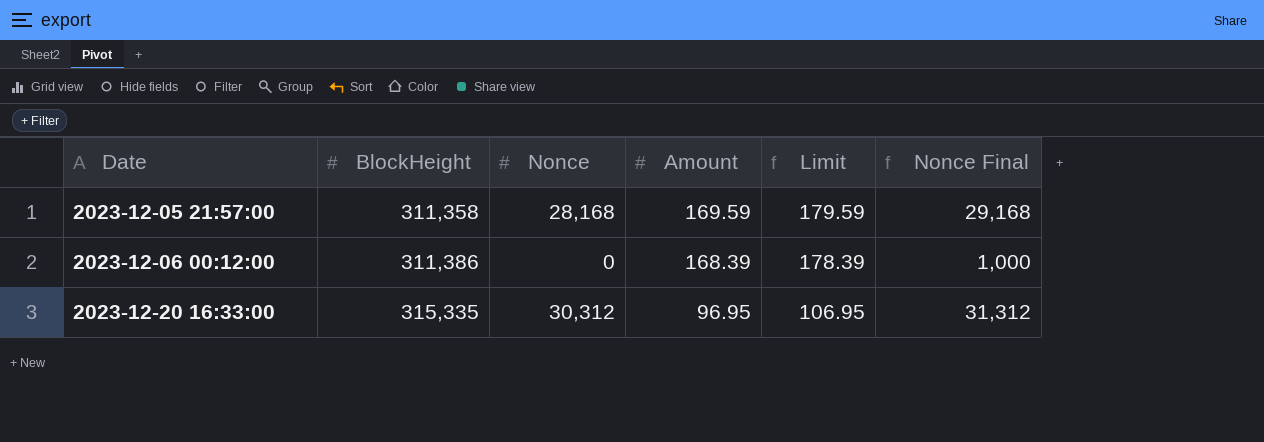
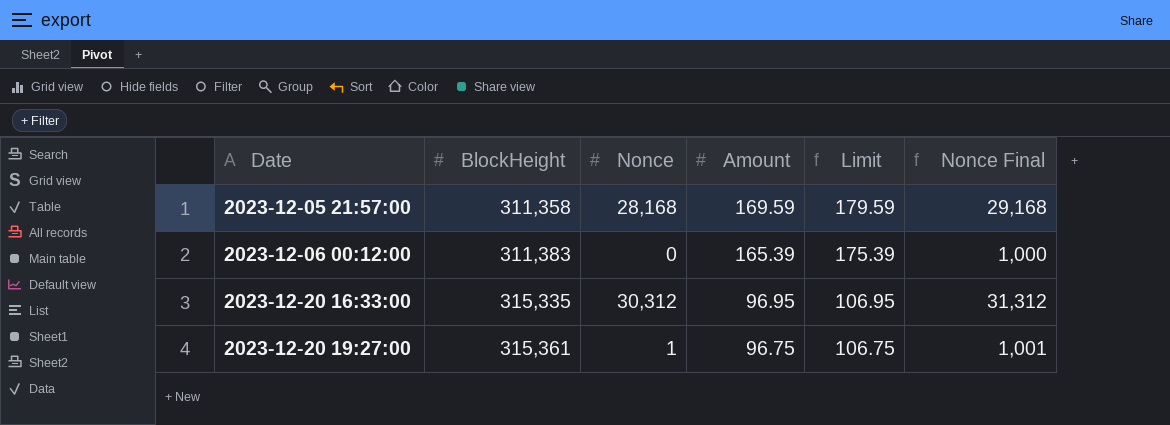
2023-12-06 00:12:00 | BlockHeight: 311,386 -> 311,383
2023-12-06 00:12:00 | Amount: 168.39 -> 165.39
2023-12-06 00:12:00 | Limit: 178.39 -> 175.39
row 2023-12-20 19:27:00: none -> 315,361 | 1 | 96.75 | 106.75 | 1,001

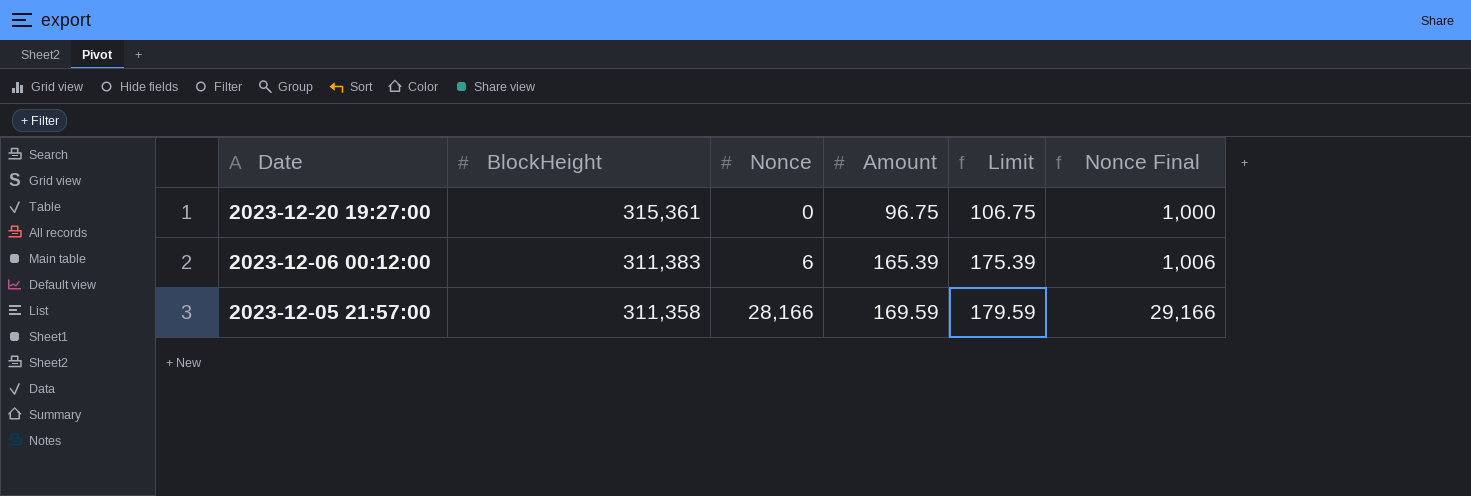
row order: Date ascending -> Date descending
row 2023-12-20 16:33:00: 315,335 | 30,312 | 96.95 | 106.95 | 31,312 -> none
2023-12-20 19:27:00 | Nonce: 1 -> 0
2023-12-20 19:27:00 | Nonce Final: 1,001 -> 1,000
2023-12-06 00:12:00 | Nonce: 0 -> 6
2023-12-06 00:12:00 | Nonce Final: 1,000 -> 1,006
2023-12-05 21:57:00 | Nonce: 28,168 -> 28,166
2023-12-05 21:57:00 | Nonce Final: 29,168 -> 29,166

